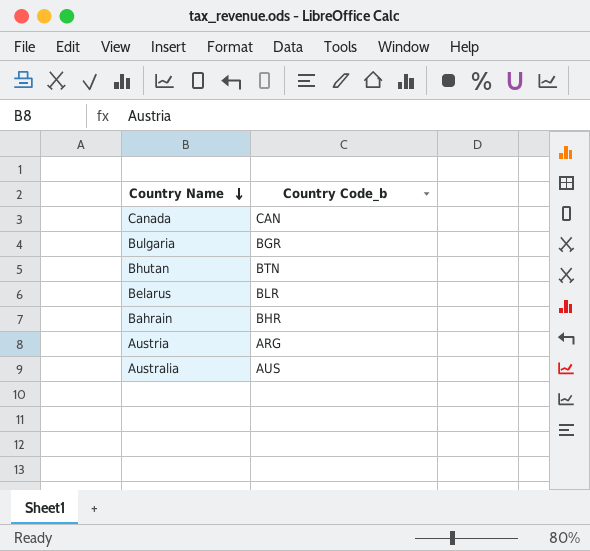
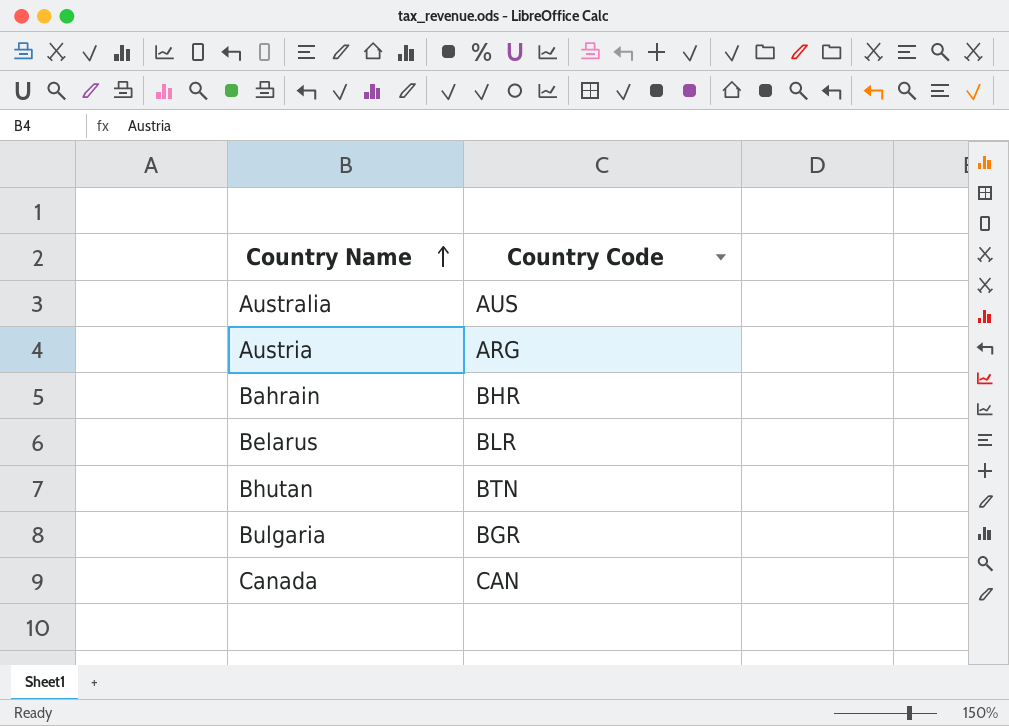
row order: Country Name descending -> Country Name ascending
column name: Country Code_b -> Country Code

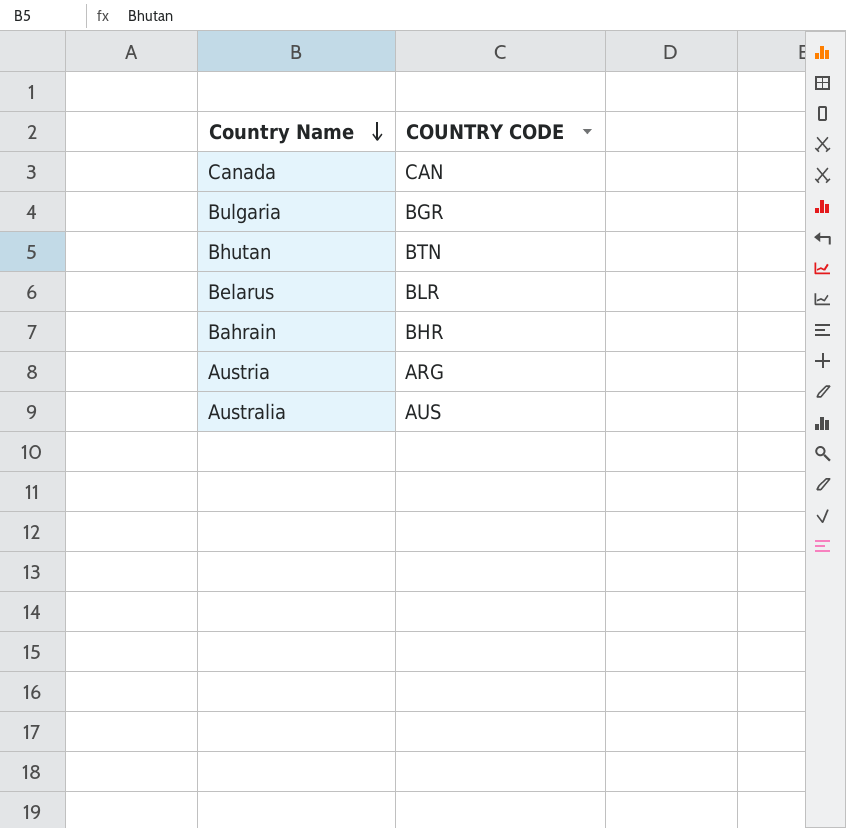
row order: Country Name ascending -> Country Name descending
column name: Country Code -> COUNTRY CODE

